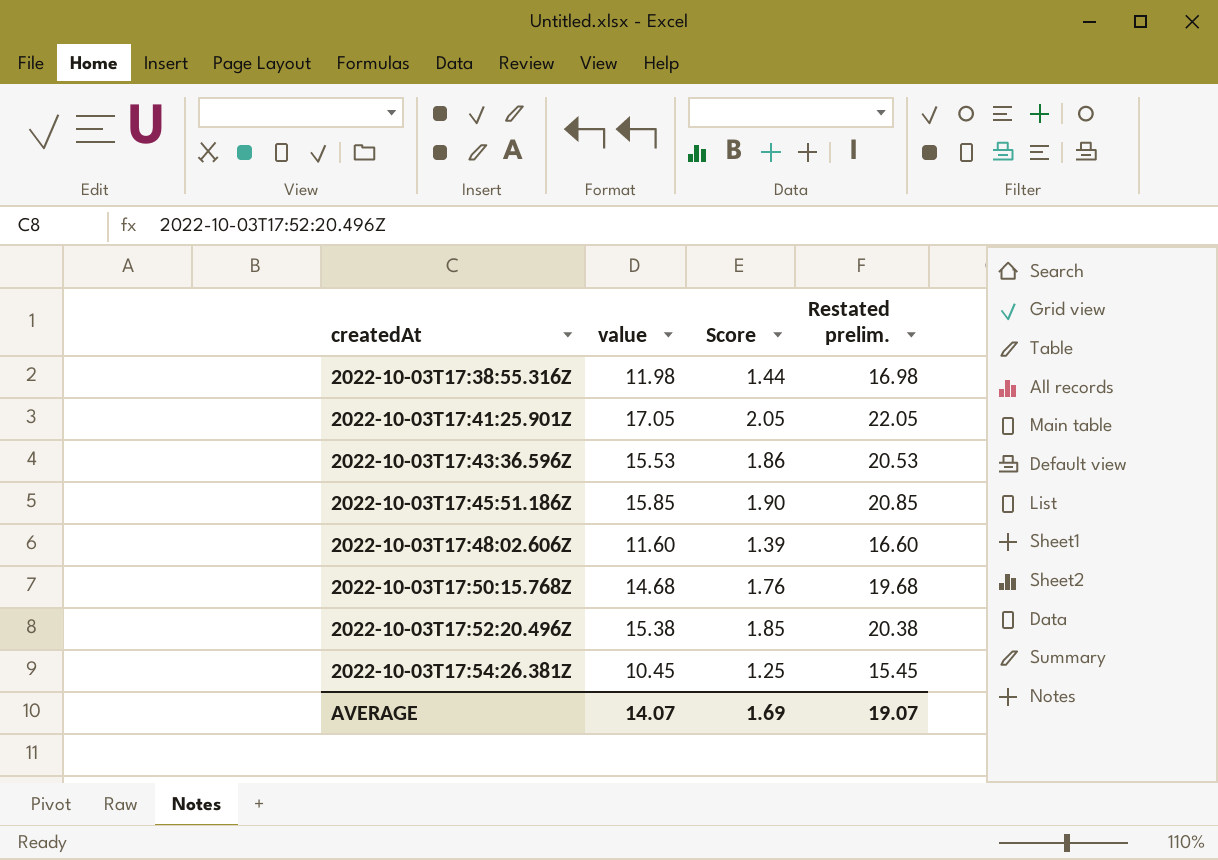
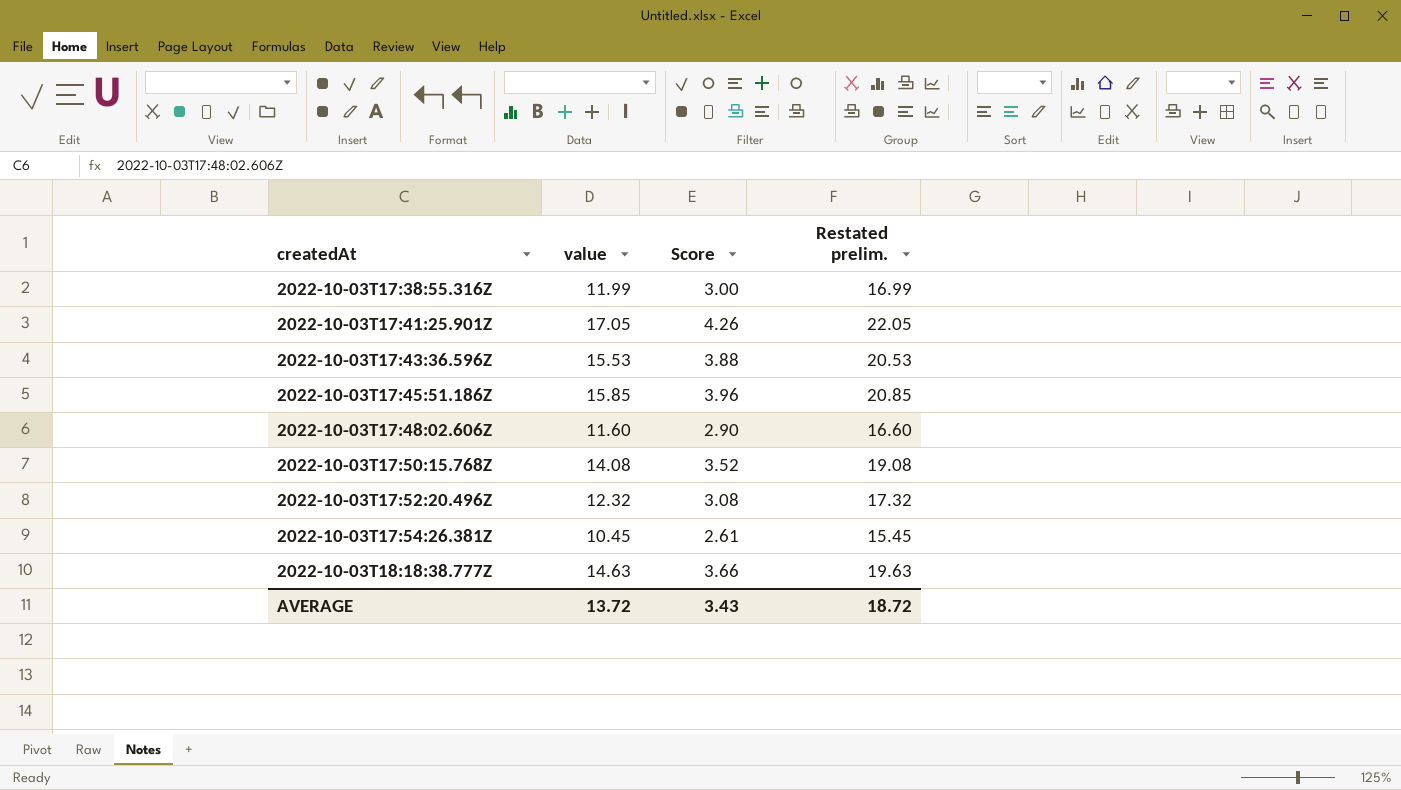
column Score | formula: [value] * 0.12 -> [value] * 0.25
2022-10-03T17:38:55.316Z | value: 11.98 -> 11.99
2022-10-03T17:38:55.316Z | Restated prelim.: 16.98 -> 16.99
2022-10-03T17:50:15.768Z | value: 14.68 -> 14.08
2022-10-03T17:50:15.768Z | Restated prelim.: 19.68 -> 19.08
2022-10-03T17:52:20.496Z | value: 15.38 -> 12.32
2022-10-03T17:52:20.496Z | Restated prelim.: 20.38 -> 17.32
row 2022-10-03T18:18:38.777Z: none -> 14.63 | 3.66 | 19.63
AVERAGE | value: 14.07 -> 13.72
AVERAGE | Score: 1.69 -> 3.43
AVERAGE | Restated prelim.: 19.07 -> 18.72

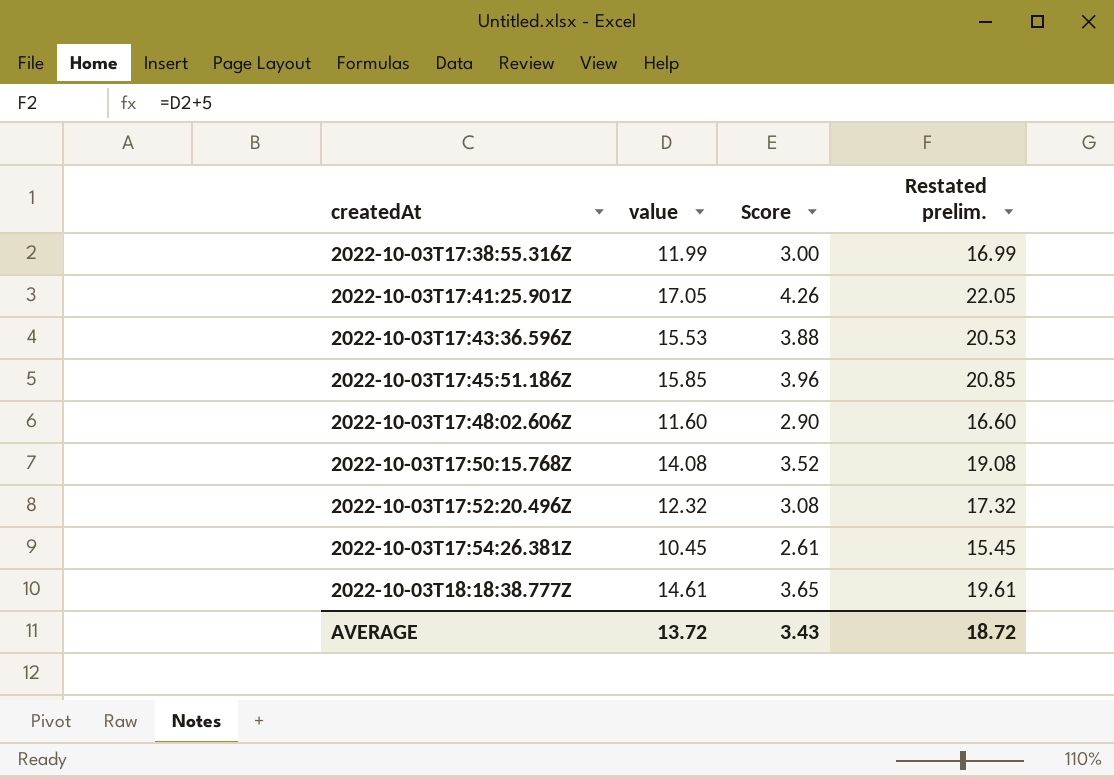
2022-10-03T18:18:38.777Z | value: 14.63 -> 14.61
2022-10-03T18:18:38.777Z | Score: 3.66 -> 3.65
2022-10-03T18:18:38.777Z | Restated prelim.: 19.63 -> 19.61

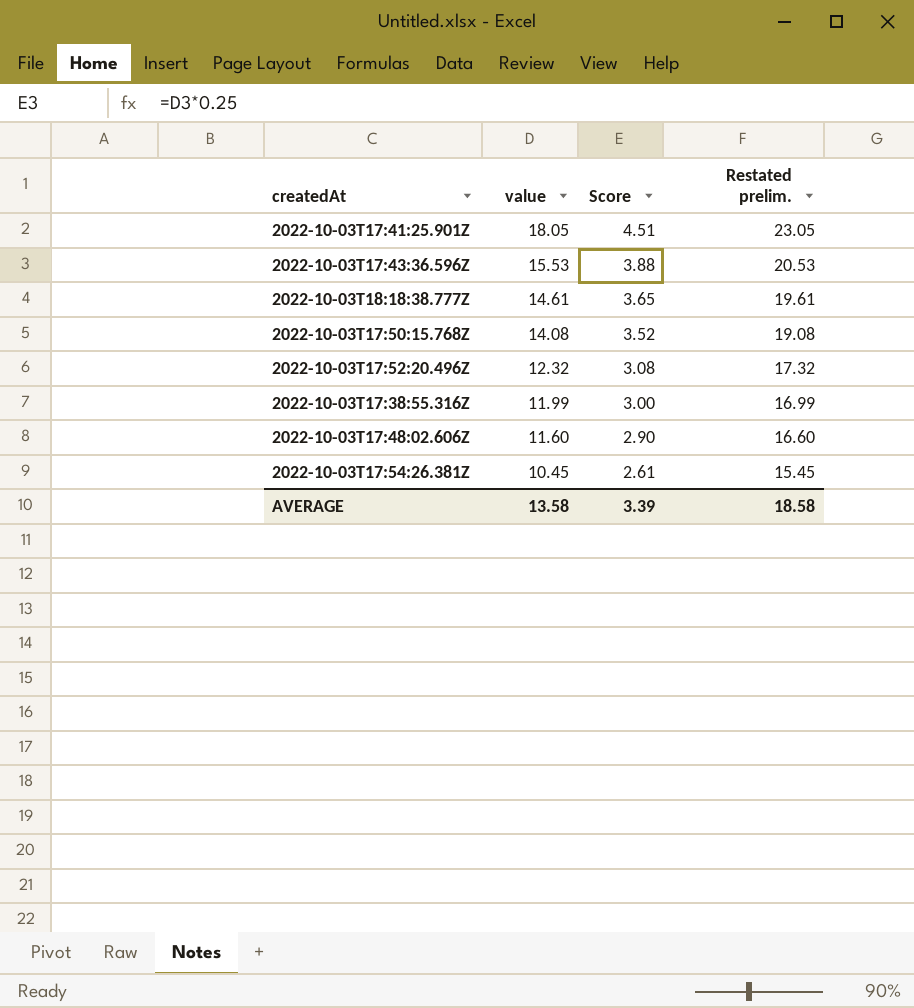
row order: createdAt ascending -> value descending
row 2022-10-03T17:45:51.186Z: 15.85 | 3.96 | 20.85 -> none
2022-10-03T17:41:25.901Z | value: 17.05 -> 18.05
2022-10-03T17:41:25.901Z | Score: 4.26 -> 4.51
2022-10-03T17:41:25.901Z | Restated prelim.: 22.05 -> 23.05
AVERAGE | value: 13.72 -> 13.58
AVERAGE | Score: 3.43 -> 3.39
AVERAGE | Restated prelim.: 18.72 -> 18.58

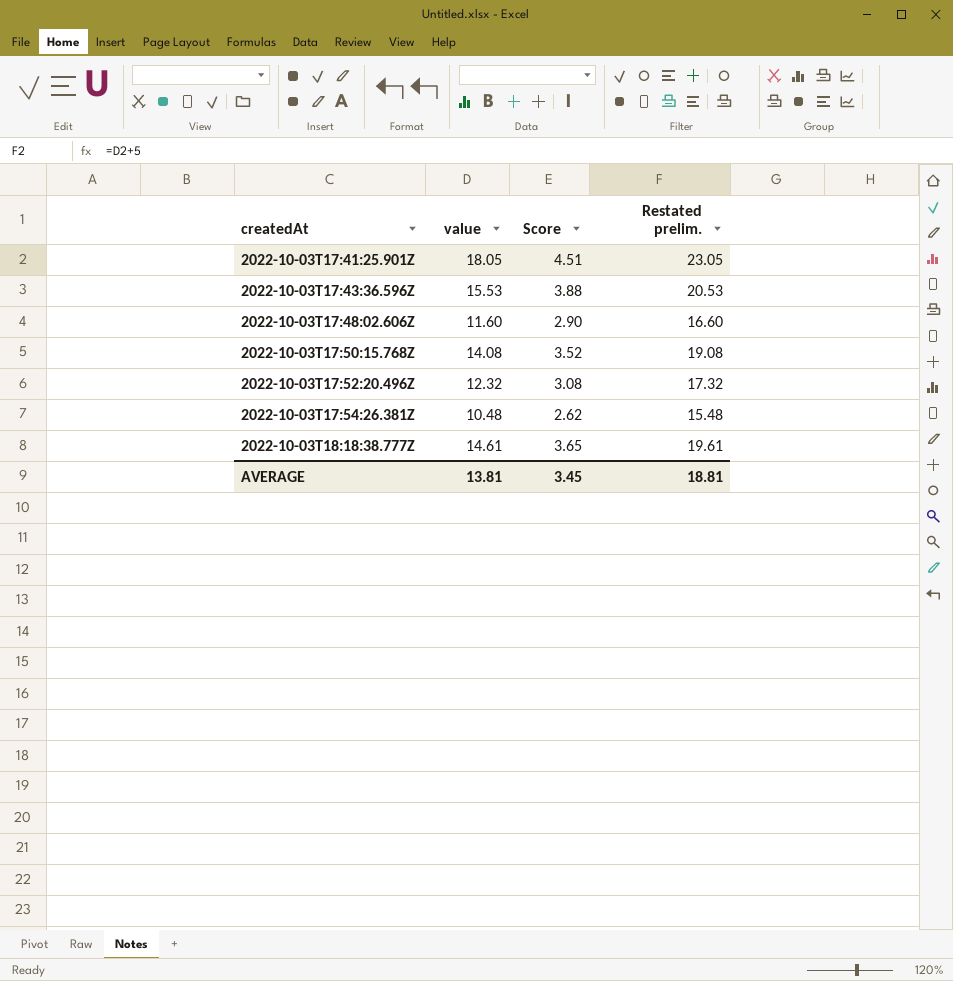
row order: value descending -> createdAt ascending
row 2022-10-03T17:38:55.316Z: 11.99 | 3.00 | 16.99 -> none
2022-10-03T17:54:26.381Z | value: 10.45 -> 10.48
2022-10-03T17:54:26.381Z | Score: 2.61 -> 2.62
2022-10-03T17:54:26.381Z | Restated prelim.: 15.45 -> 15.48
AVERAGE | value: 13.58 -> 13.81
AVERAGE | Score: 3.39 -> 3.45
AVERAGE | Restated prelim.: 18.58 -> 18.81

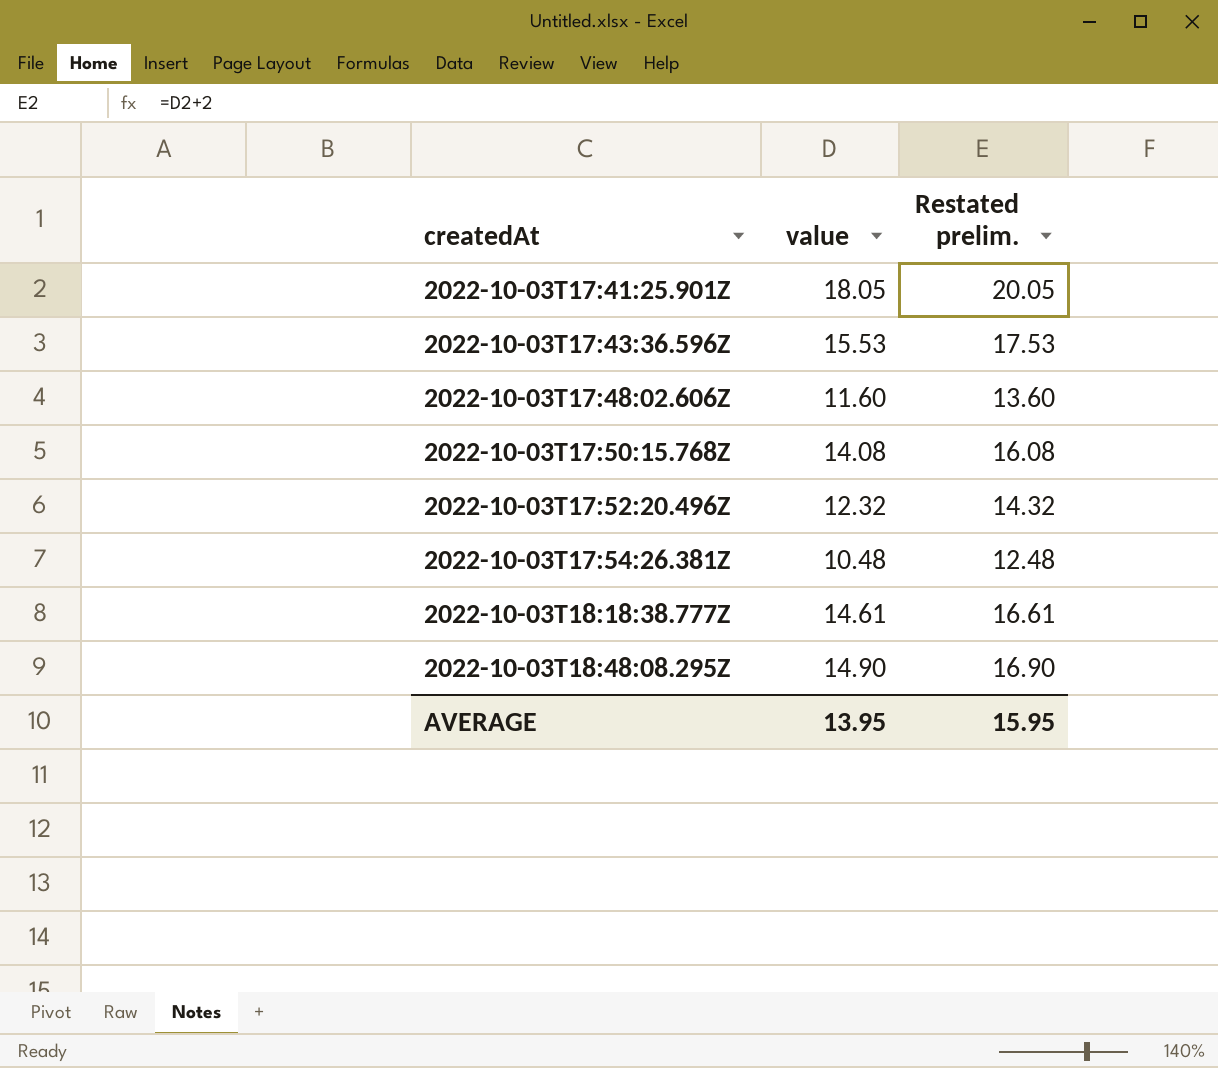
column Score | formula: [value] * 0.25 -> none
column Restated prelim. | formula: [value] + 5 -> [value] + 2
row 2022-10-03T18:48:08.295Z: none -> 14.90 | 16.90
AVERAGE | value: 13.81 -> 13.95
AVERAGE | Restated prelim.: 18.81 -> 15.95

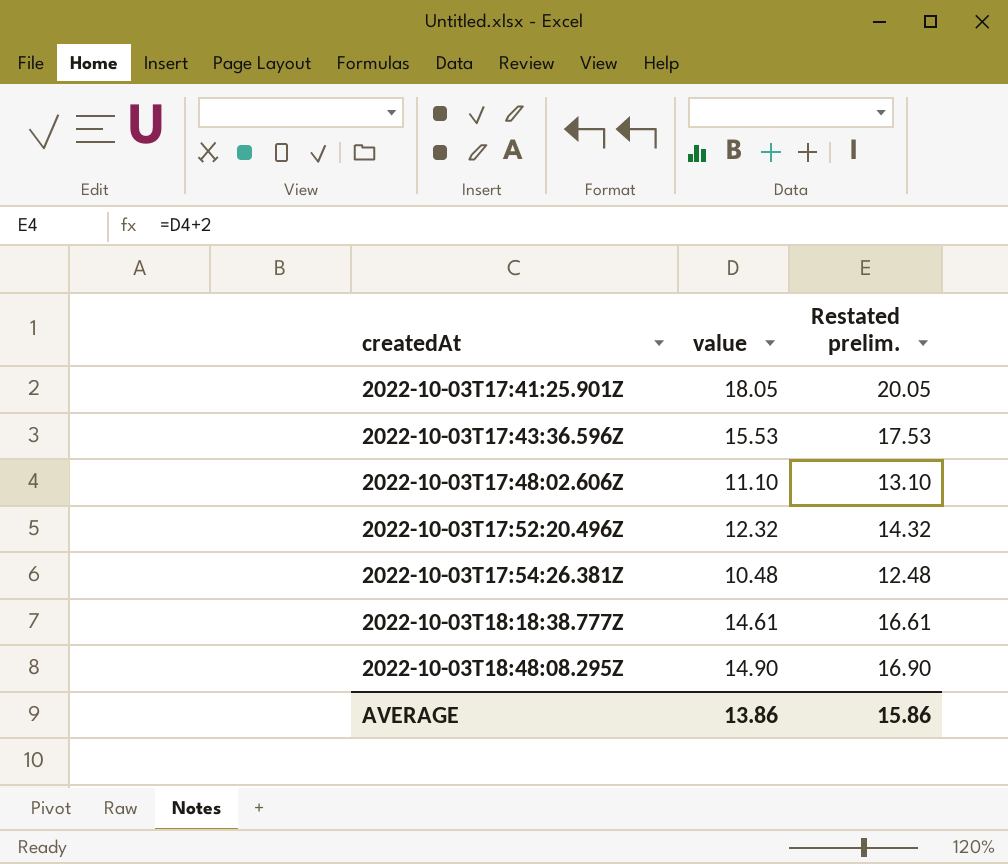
row 2022-10-03T17:50:15.768Z: 14.08 | 16.08 -> none
2022-10-03T17:48:02.606Z | value: 11.60 -> 11.10
2022-10-03T17:48:02.606Z | Restated prelim.: 13.60 -> 13.10
AVERAGE | value: 13.95 -> 13.86
AVERAGE | Restated prelim.: 15.95 -> 15.86

